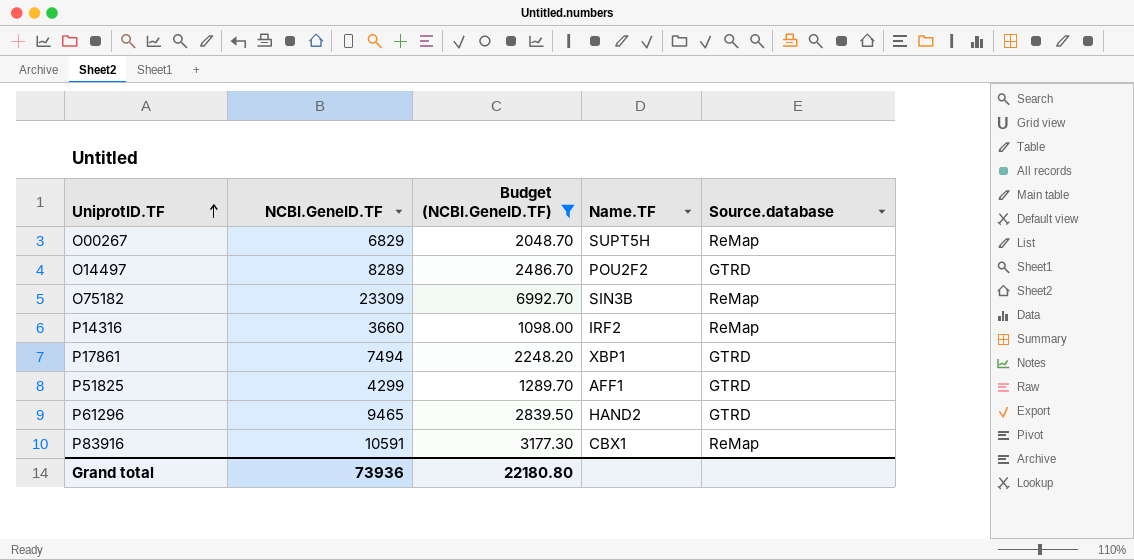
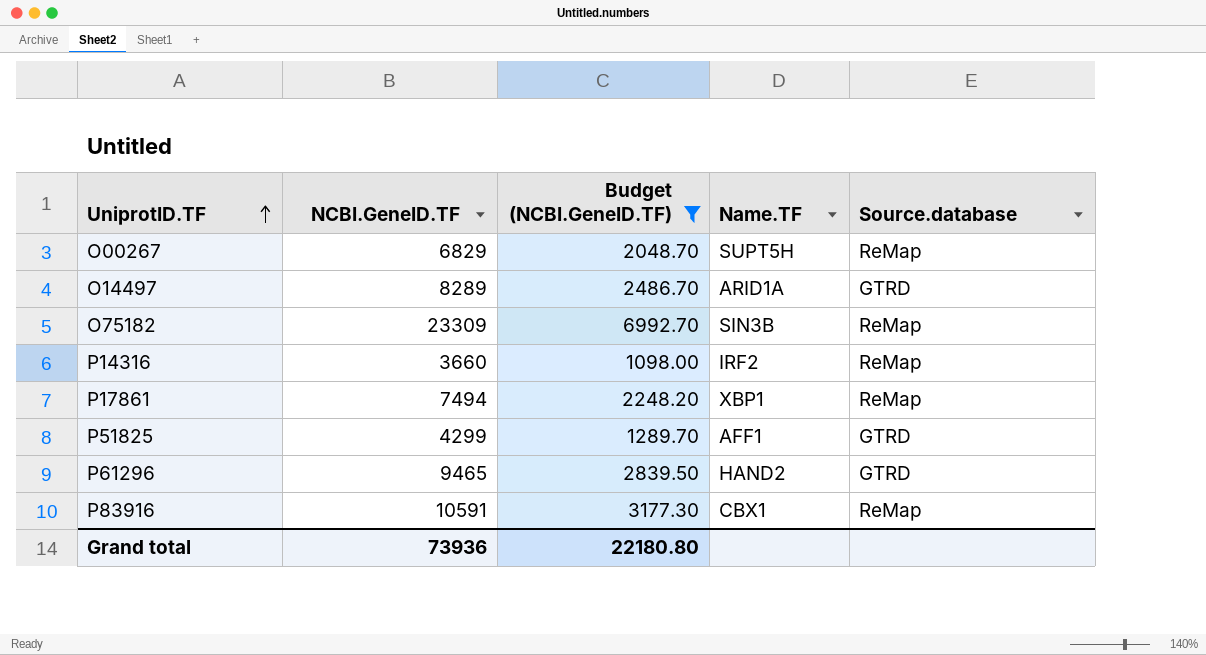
O14497 | Name.TF: POU2F2 -> ARID1A
P17861 | Source.database: GTRD -> ReMap

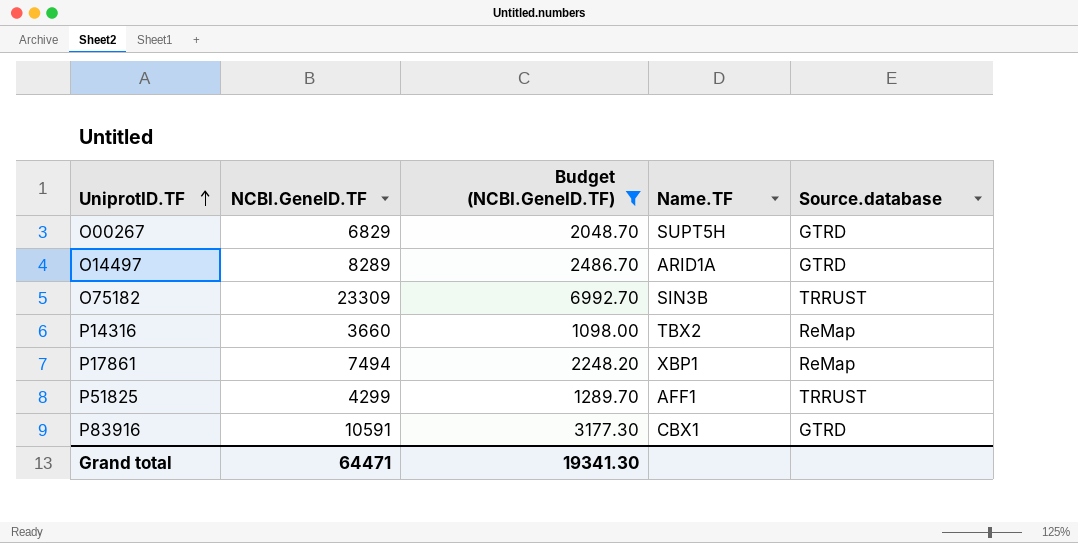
row P61296: 9465 | 2839.50 | HAND2 | GTRD -> none
O00267 | Source.database: ReMap -> GTRD
O75182 | Source.database: ReMap -> TRRUST
P14316 | Name.TF: IRF2 -> TBX2
P51825 | Source.database: GTRD -> TRRUST
P83916 | Source.database: ReMap -> GTRD
Grand total | NCBI.GeneID.TF: 73936 -> 64471
Grand total | Budget (NCBI.GeneID.TF): 22180.80 -> 19341.30

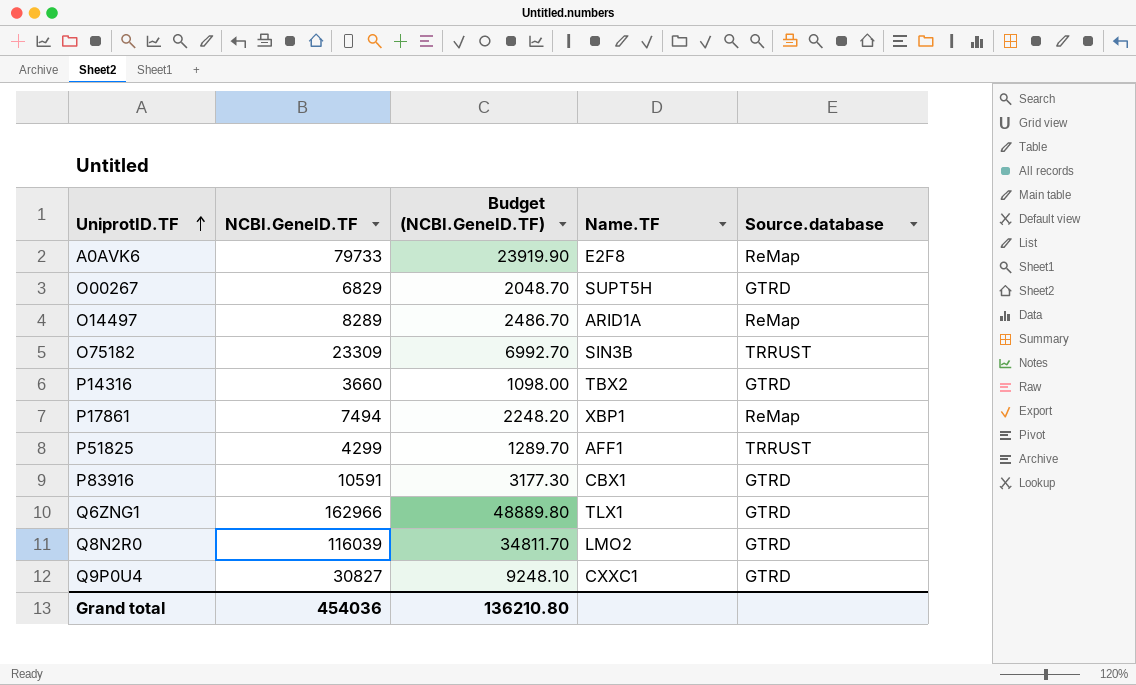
filter: Budget (NCBI.GeneID.TF) <= 6992.70 -> none
O14497 | Source.database: GTRD -> ReMap
P14316 | Source.database: ReMap -> GTRD
Grand total | NCBI.GeneID.TF: 64471 -> 454036
Grand total | Budget (NCBI.GeneID.TF): 19341.30 -> 136210.80

